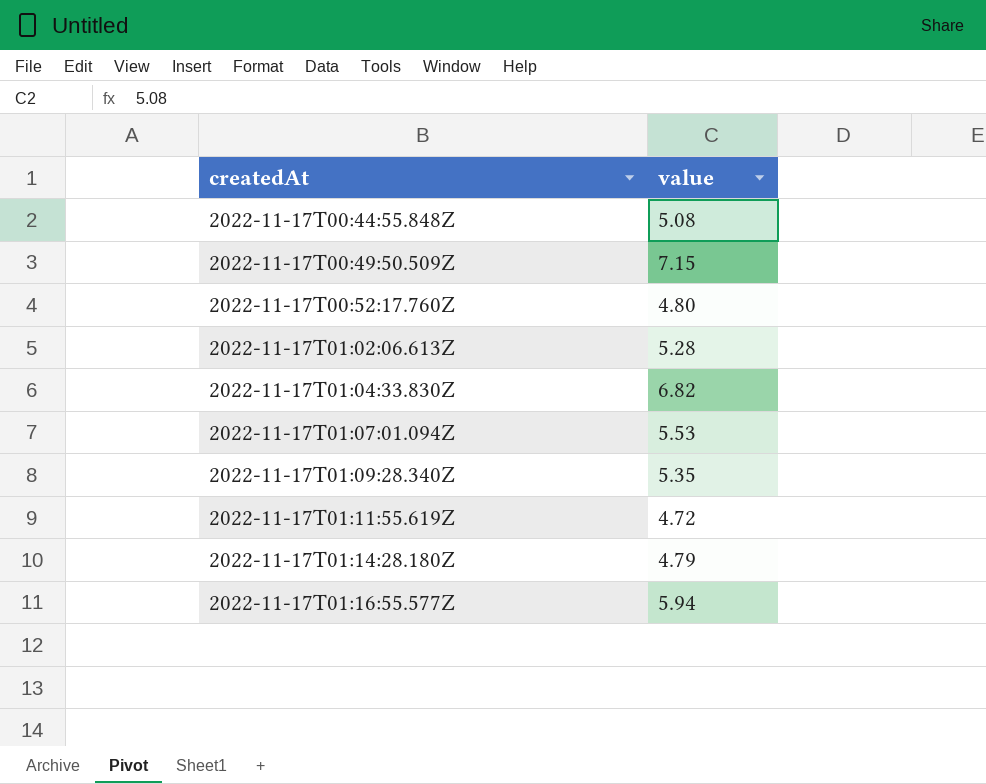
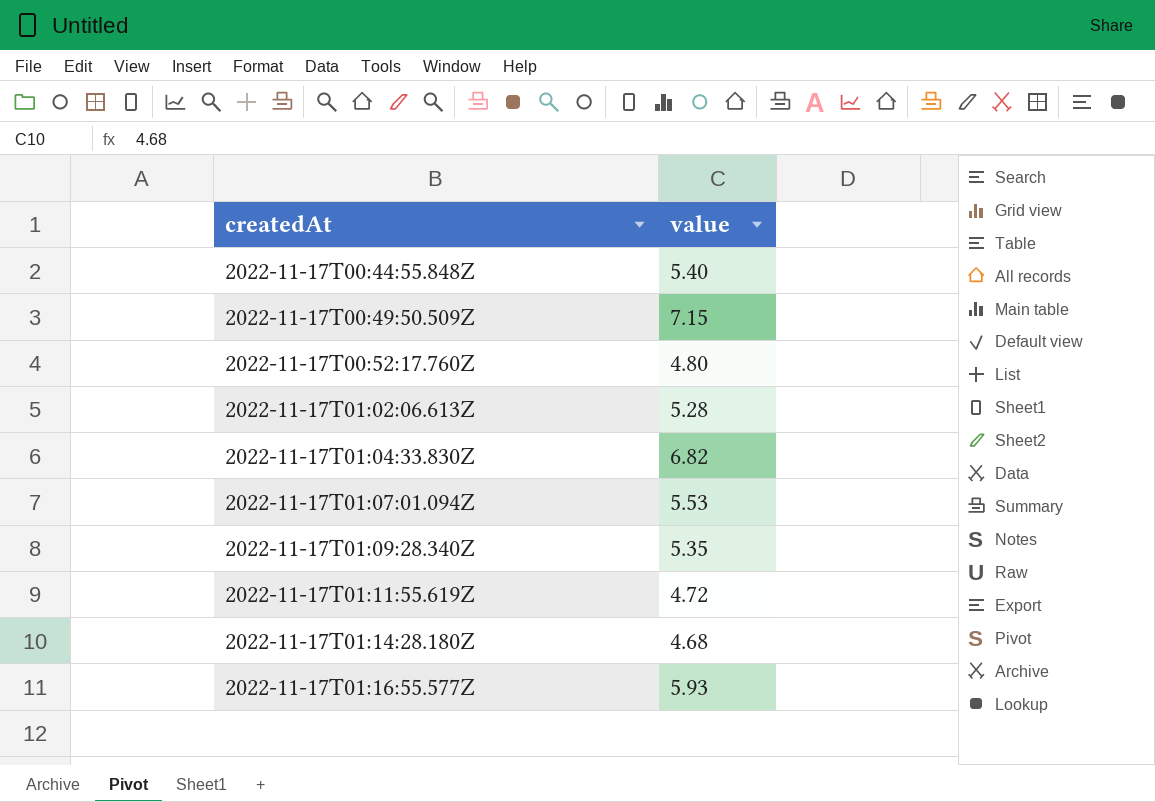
2022-11-17T00:44:55.848Z | value: 5.08 -> 5.40
2022-11-17T01:14:28.180Z | value: 4.79 -> 4.68
2022-11-17T01:16:55.577Z | value: 5.94 -> 5.93

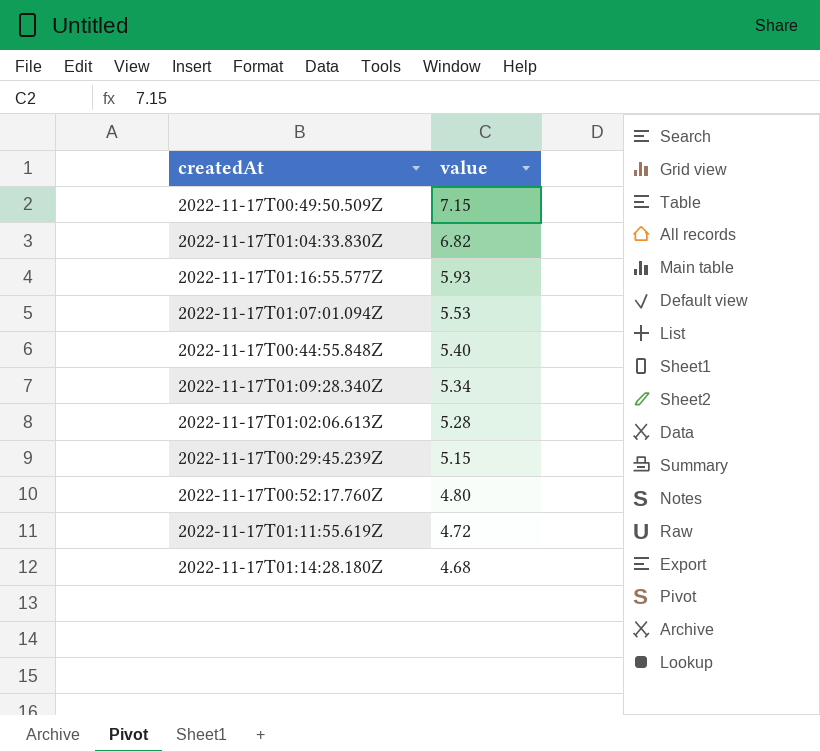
row order: createdAt ascending -> value descending
2022-11-17T01:09:28.340Z | value: 5.35 -> 5.34
row 2022-11-17T00:29:45.239Z: none -> 5.15

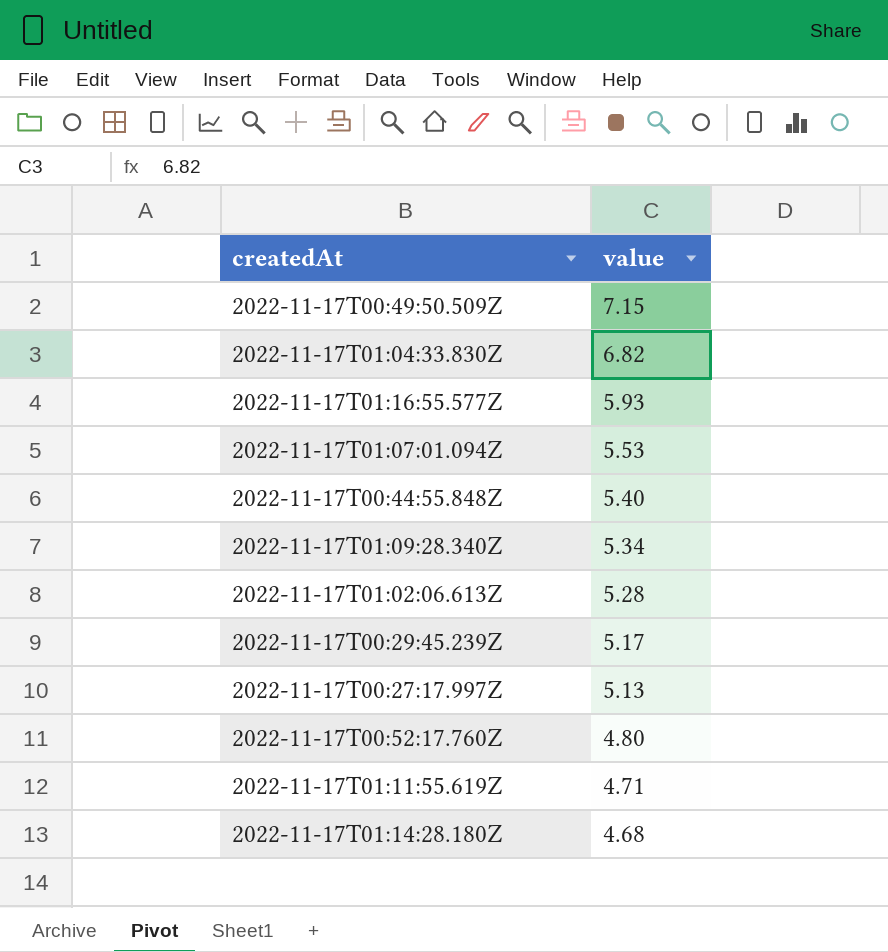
2022-11-17T00:29:45.239Z | value: 5.15 -> 5.17
row 2022-11-17T00:27:17.997Z: none -> 5.13
2022-11-17T01:11:55.619Z | value: 4.72 -> 4.71

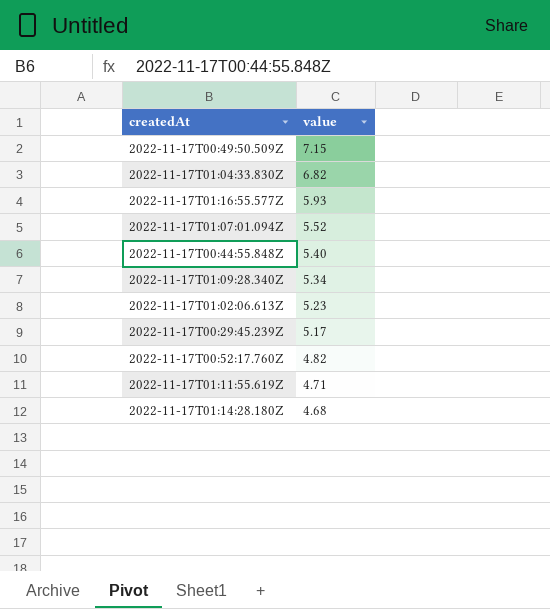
row 2022-11-17T00:27:17.997Z: 5.13 -> none
2022-11-17T01:07:01.094Z | value: 5.53 -> 5.52
2022-11-17T01:02:06.613Z | value: 5.28 -> 5.23
2022-11-17T00:52:17.760Z | value: 4.80 -> 4.82

